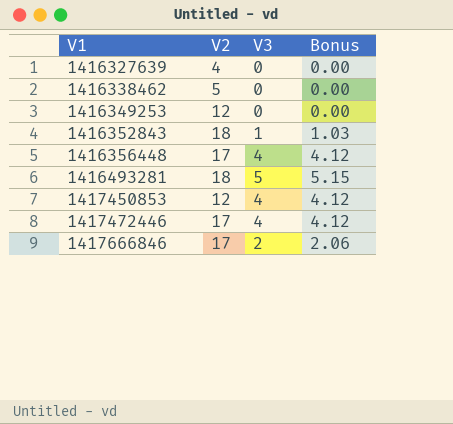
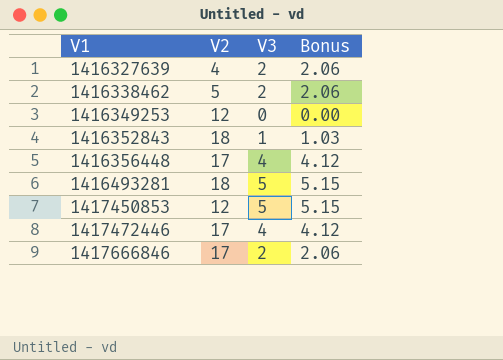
1416327639 | V3: 0 -> 2
1416327639 | Bonus: 0.00 -> 2.06
1416338462 | V3: 0 -> 2
1416338462 | Bonus: 0.00 -> 2.06
1417450853 | V3: 4 -> 5
1417450853 | Bonus: 4.12 -> 5.15

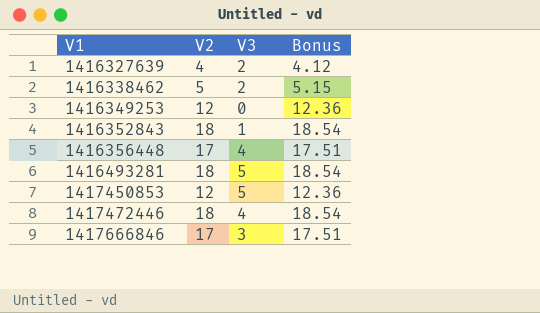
column Bonus | formula: [V3] * 1.03 -> [V2] * 1.03
1417472446 | V2: 17 -> 18
1417666846 | V3: 2 -> 3

